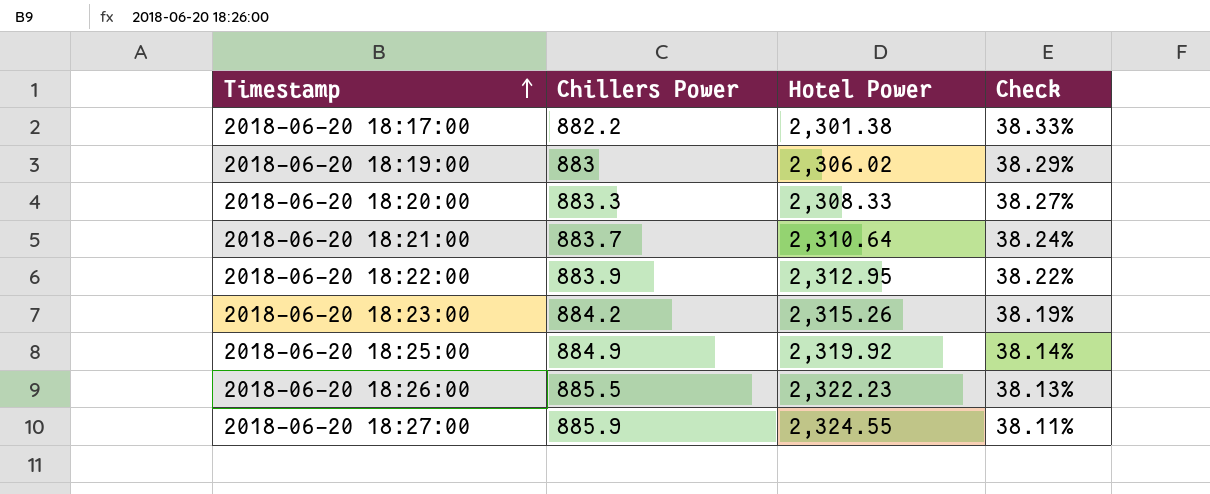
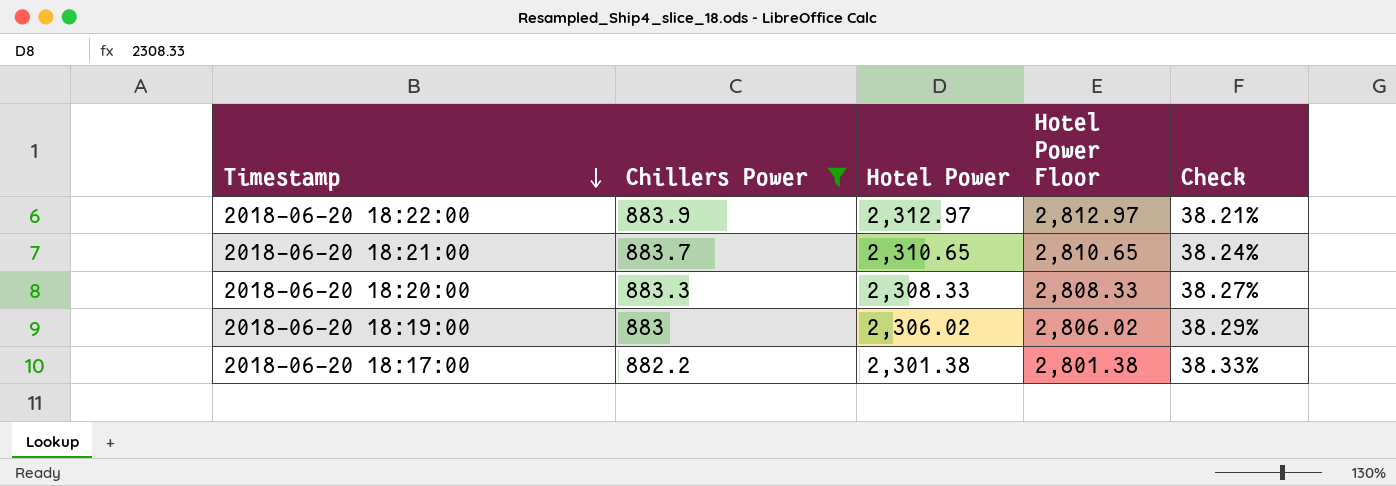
filter: none -> Chillers Power <= 883.9
row order: Timestamp ascending -> Timestamp descending
column Hotel Power Floor | formula: none -> [Hotel Power] + 500
2018-06-20 18:22:00 | Hotel Power: 2,312.95 -> 2,312.97
2018-06-20 18:22:00 | Check: 38.22% -> 38.21%
2018-06-20 18:21:00 | Hotel Power: 2,310.64 -> 2,310.65

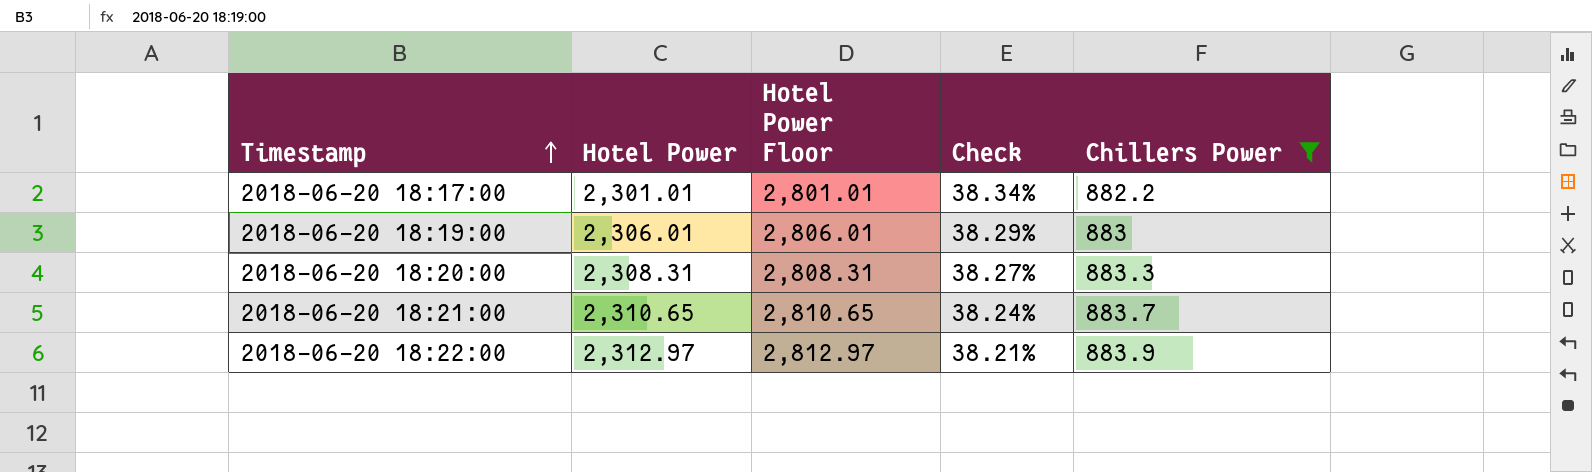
row order: Timestamp descending -> Timestamp ascending
column Chillers Power | position: 2 -> 5
2018-06-20 18:17:00 | Hotel Power: 2,301.38 -> 2,301.01
2018-06-20 18:17:00 | Hotel Power Floor: 2,801.38 -> 2,801.01
2018-06-20 18:17:00 | Check: 38.33% -> 38.34%
2018-06-20 18:19:00 | Hotel Power: 2,306.02 -> 2,306.01
2018-06-20 18:19:00 | Hotel Power Floor: 2,806.02 -> 2,806.01
2018-06-20 18:20:00 | Hotel Power: 2,308.33 -> 2,308.31
2018-06-20 18:20:00 | Hotel Power Floor: 2,808.33 -> 2,808.31

